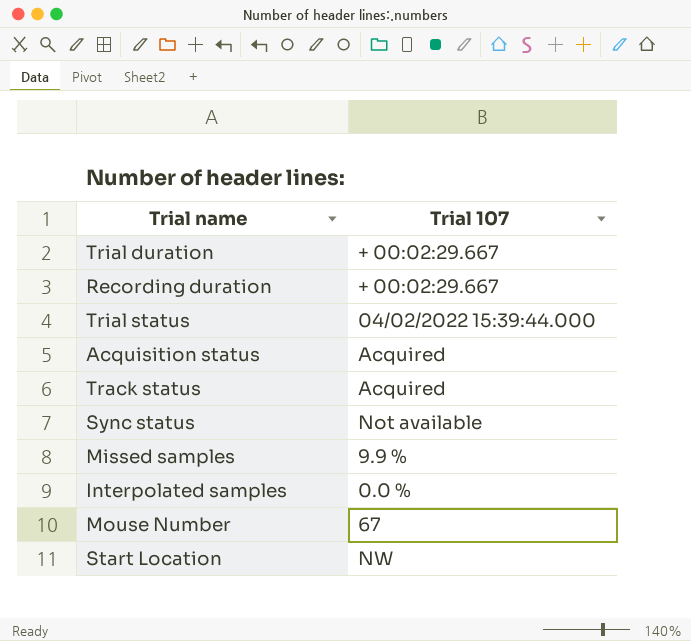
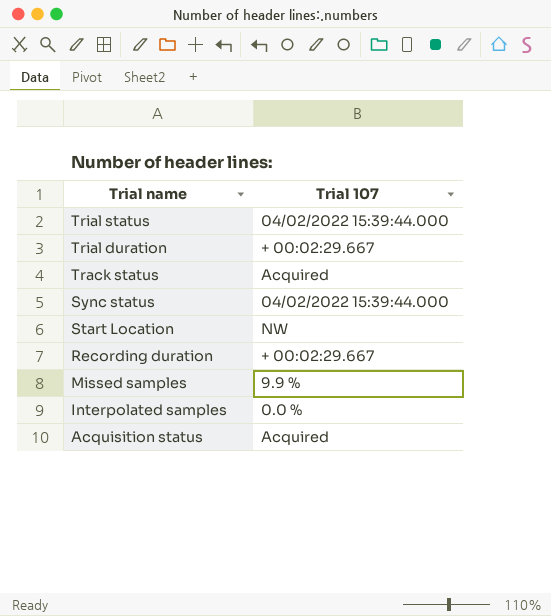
row order: none -> Trial name descending
row Mouse Number: 67 -> none
Sync status | Trial 107: Not available -> 04/02/2022 15:39:44.000

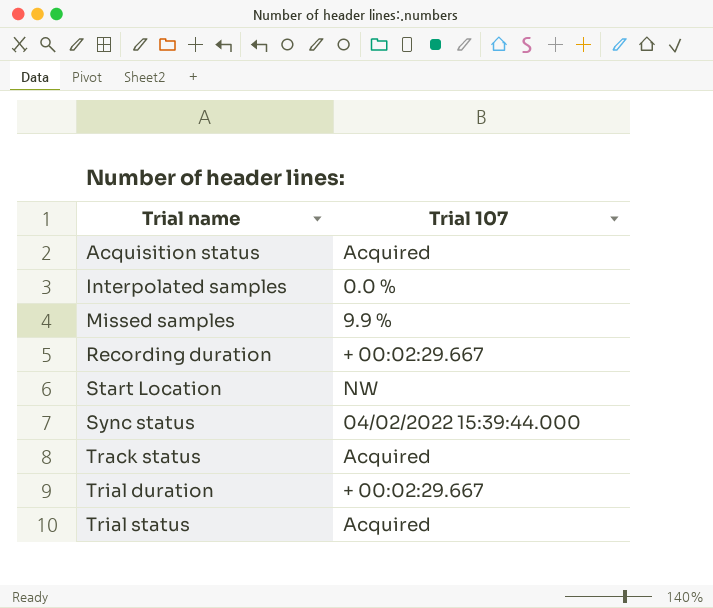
row order: Trial name descending -> Trial name ascending
Trial status | Trial 107: 04/02/2022 15:39:44.000 -> Acquired

